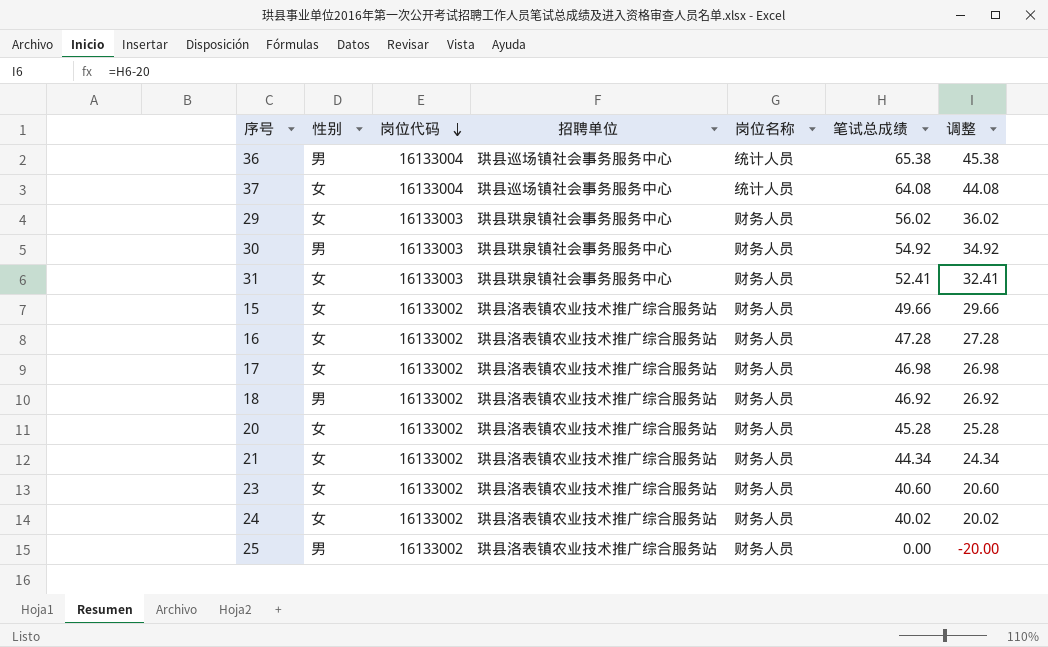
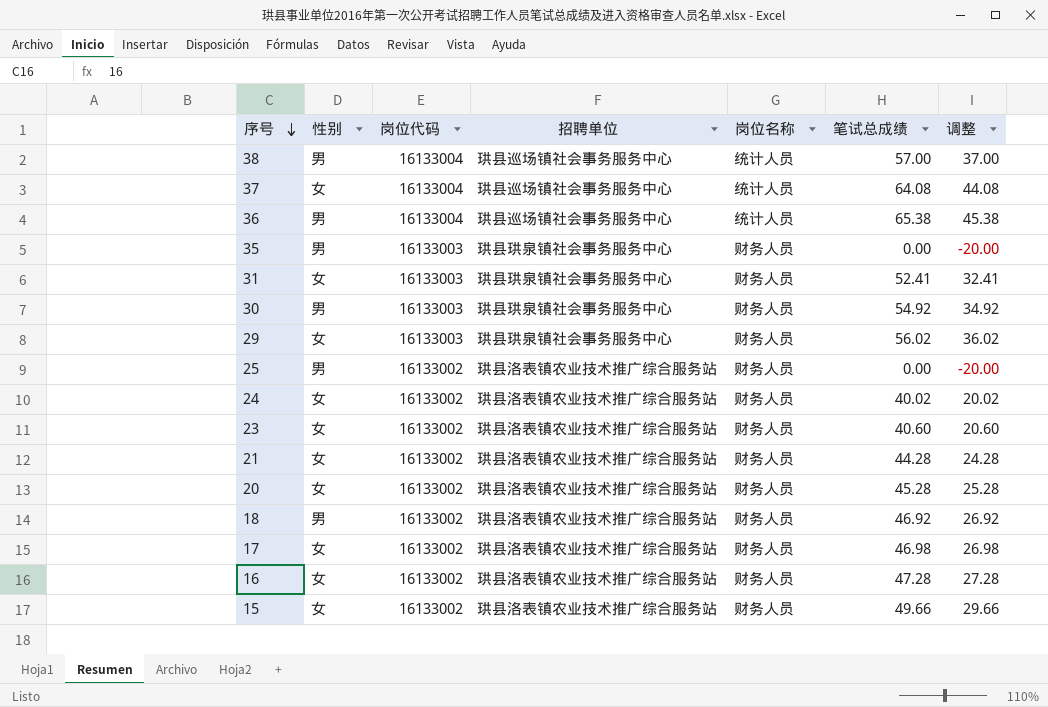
row order: 岗位代码 descending -> 序号 descending
row 38: none -> 男 | 16133004 | 珙县巡场镇社会事务服务中心 | 统计人员 | 57.00 | 37.00
row 35: none -> 男 | 16133003 | 珙县珙泉镇社会事务服务中心 | 财务人员 | 0.00 | -20.00
21 | 笔试总成绩: 44.34 -> 44.28
21 | 调整: 24.34 -> 24.28

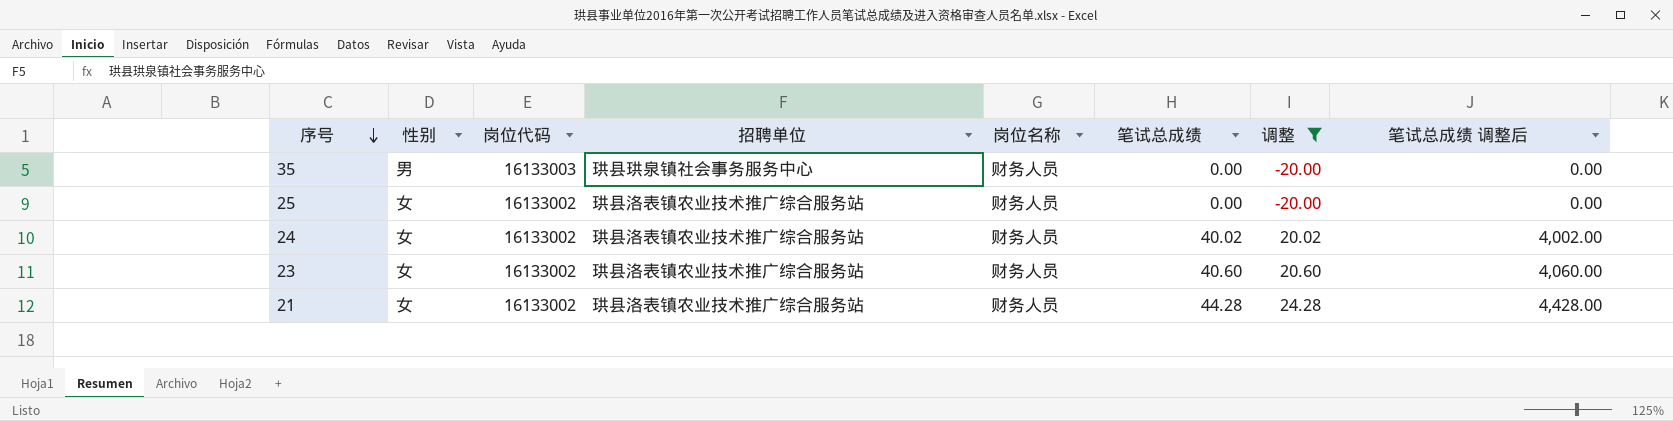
filter: none -> 调整 <= 24.28
column 笔试总成绩 调整后 | formula: none -> [笔试总成绩] * 100
25 | 性别: 男 -> 女

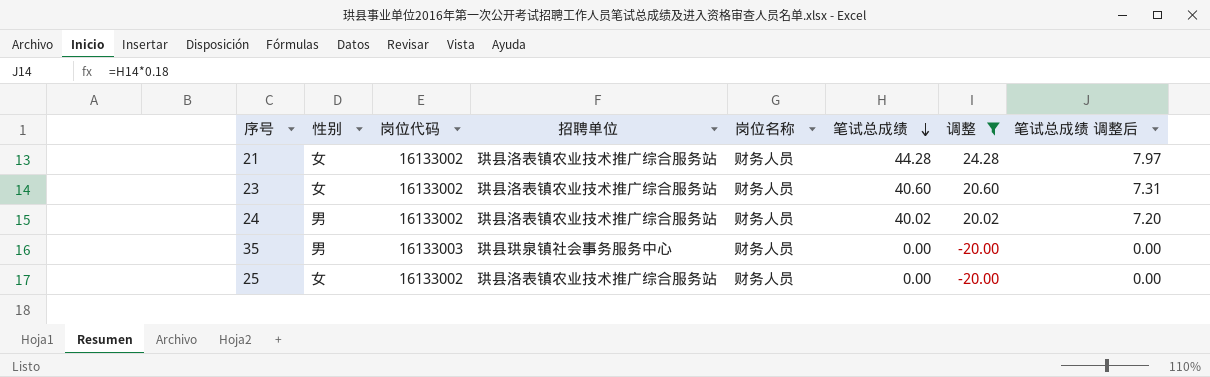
row order: 序号 descending -> 笔试总成绩 descending
column 笔试总成绩 调整后 | formula: [笔试总成绩] * 100 -> [笔试总成绩] * 0.18
24 | 性别: 女 -> 男

